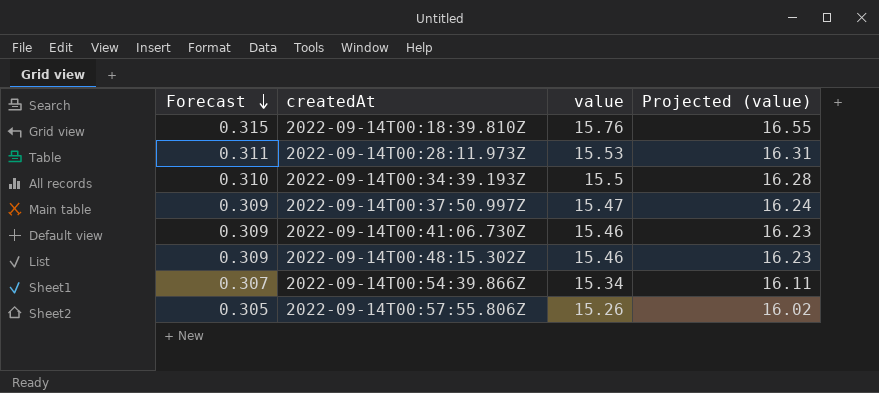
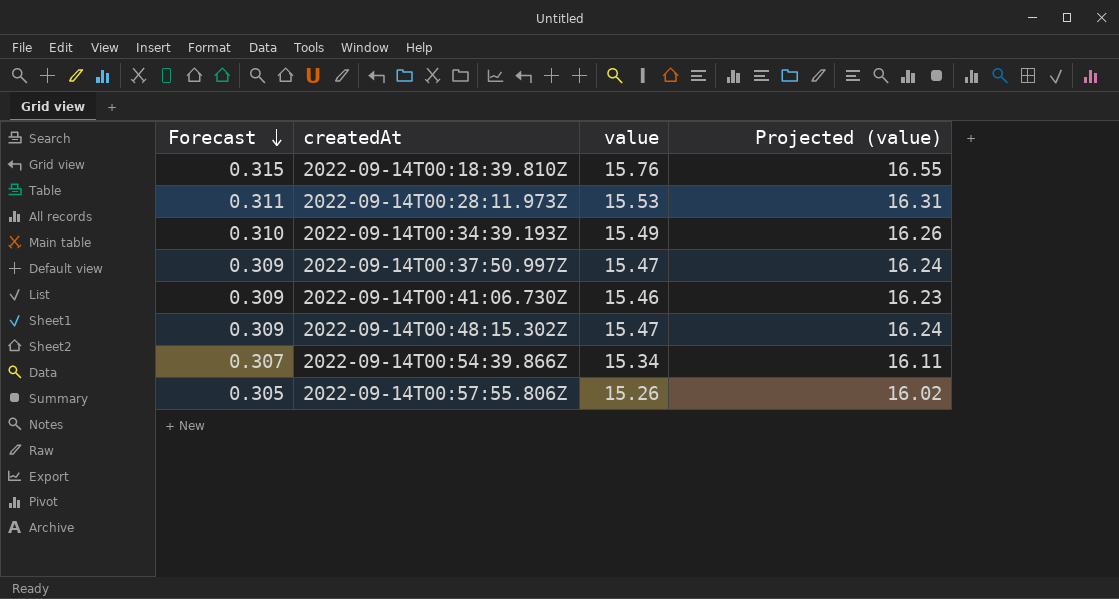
2022-09-14T00:34:39.193Z | value: 15.5 -> 15.49
2022-09-14T00:34:39.193Z | Projected (value): 16.28 -> 16.26
2022-09-14T00:48:15.302Z | value: 15.46 -> 15.47
2022-09-14T00:48:15.302Z | Projected (value): 16.23 -> 16.24

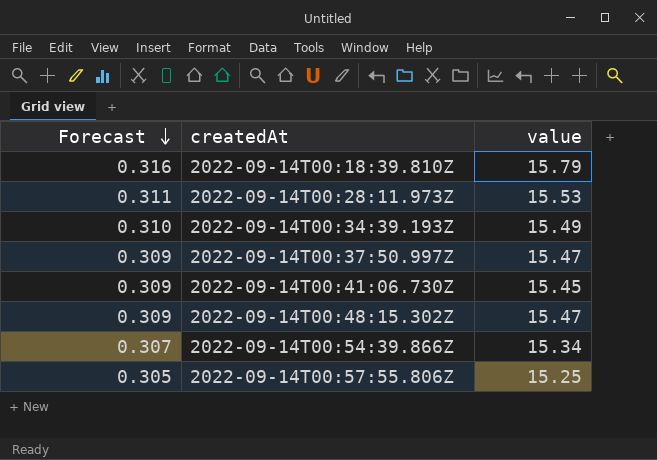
column Projected (value) | formula: [value] * 1.05 -> none
2022-09-14T00:18:39.810Z | Forecast: 0.315 -> 0.316
2022-09-14T00:18:39.810Z | value: 15.76 -> 15.79
2022-09-14T00:41:06.730Z | value: 15.46 -> 15.45
2022-09-14T00:57:55.806Z | value: 15.26 -> 15.25

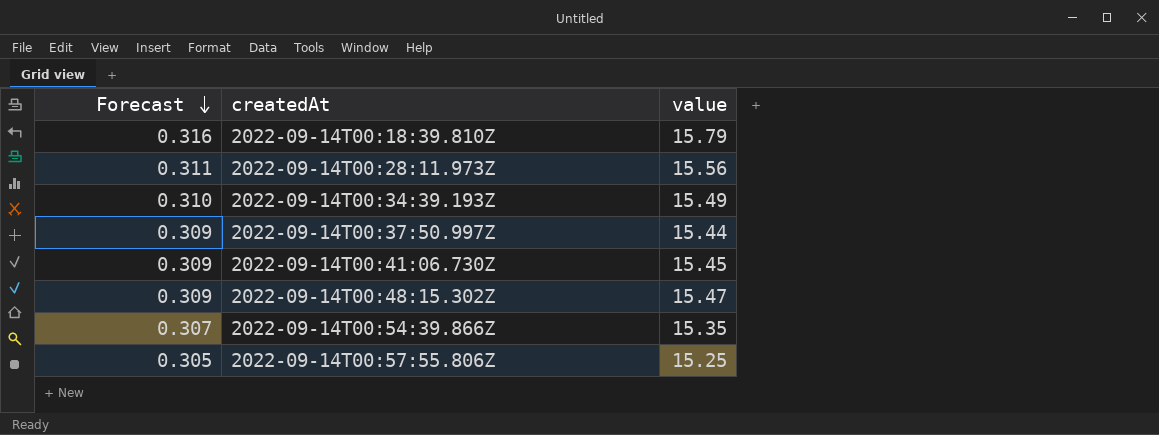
2022-09-14T00:28:11.973Z | value: 15.53 -> 15.56
2022-09-14T00:37:50.997Z | value: 15.47 -> 15.44
2022-09-14T00:54:39.866Z | value: 15.34 -> 15.35

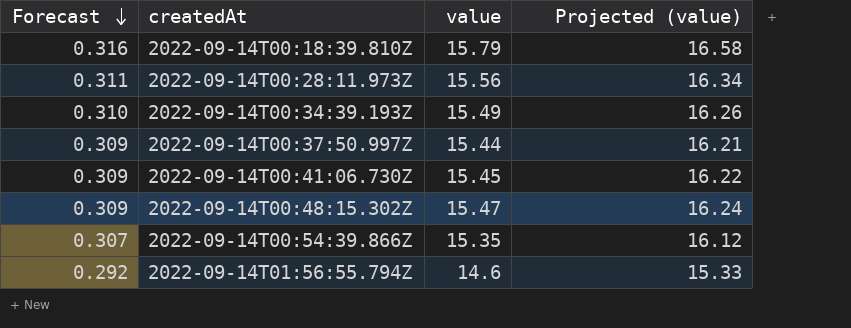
column Projected (value) | formula: none -> [value] * 1.05
row 2022-09-14T00:57:55.806Z: 0.305 | 15.25 -> none
row 2022-09-14T01:56:55.794Z: none -> 0.292 | 14.6 | 15.33

